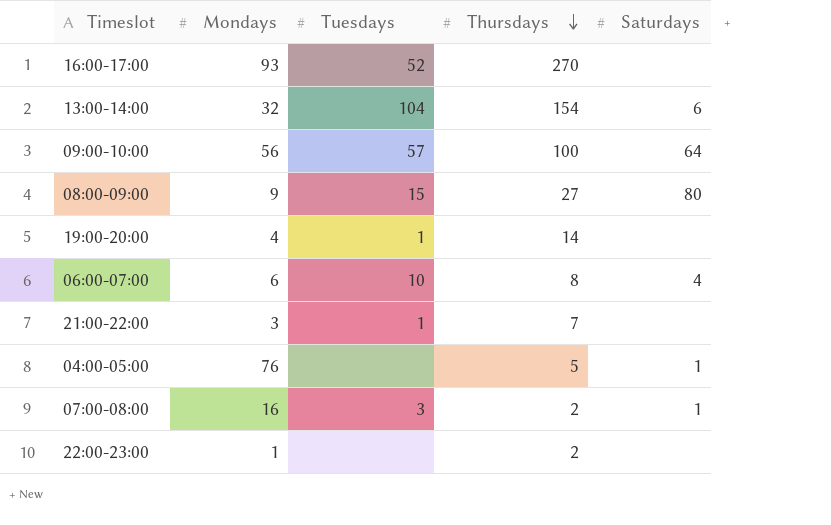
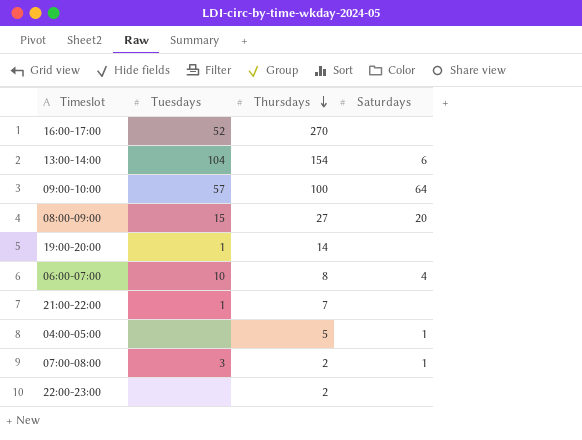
column Mondays | position: 2 -> none
08:00-09:00 | Saturdays: 80 -> 20

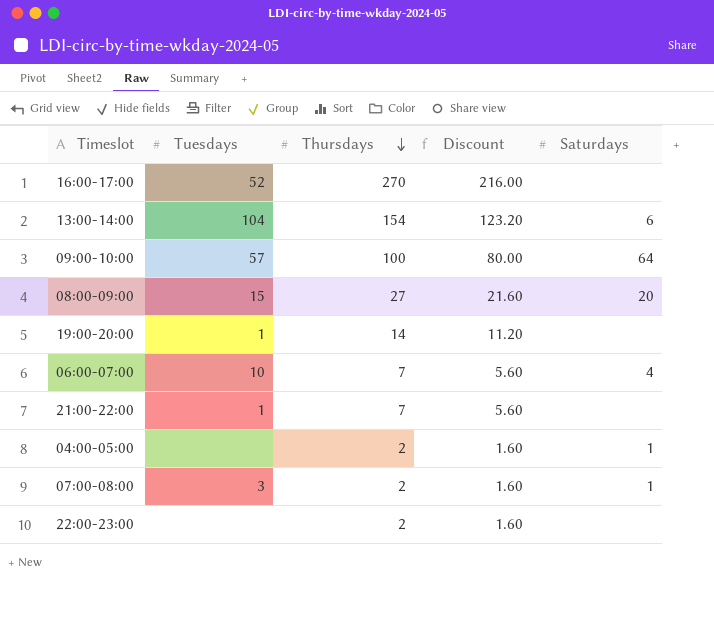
column Discount | formula: none -> [Thursdays] * 0.8
06:00-07:00 | Thursdays: 8 -> 7
04:00-05:00 | Thursdays: 5 -> 2

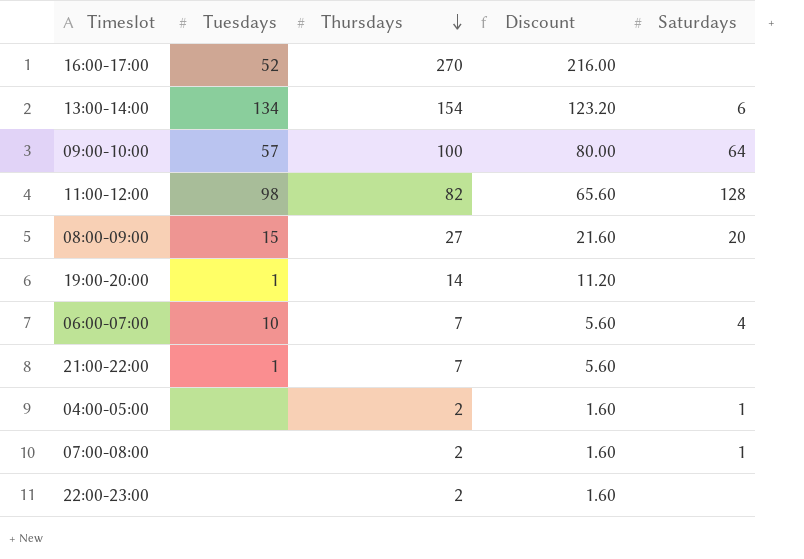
13:00-14:00 | Tuesdays: 104 -> 134
row 11:00-12:00: none -> 98 | 82 | 65.60 | 128
07:00-08:00 | Tuesdays: 3 -> none

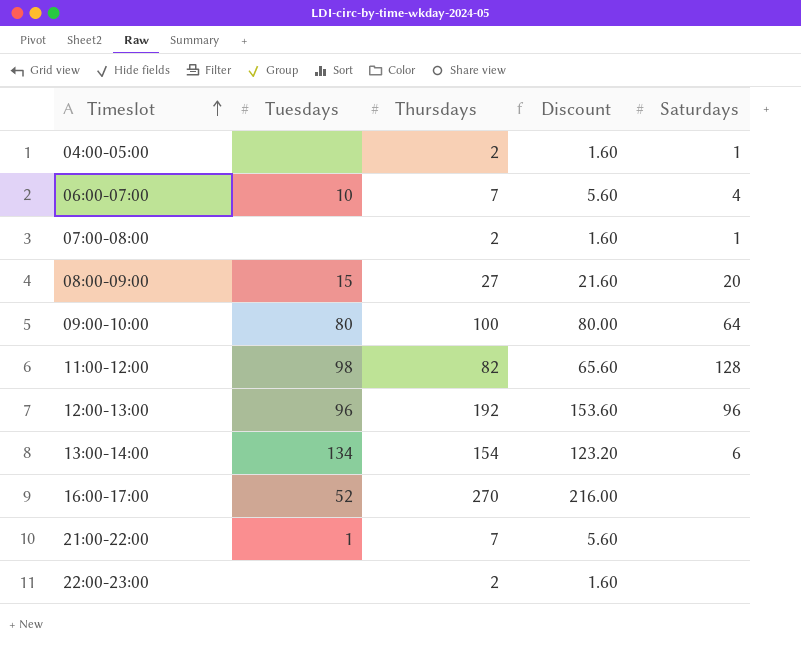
row order: Thursdays descending -> Timeslot ascending
row 19:00-20:00: 1 | 14 | 11.20 | none -> none
09:00-10:00 | Tuesdays: 57 -> 80
row 12:00-13:00: none -> 96 | 192 | 153.60 | 96

